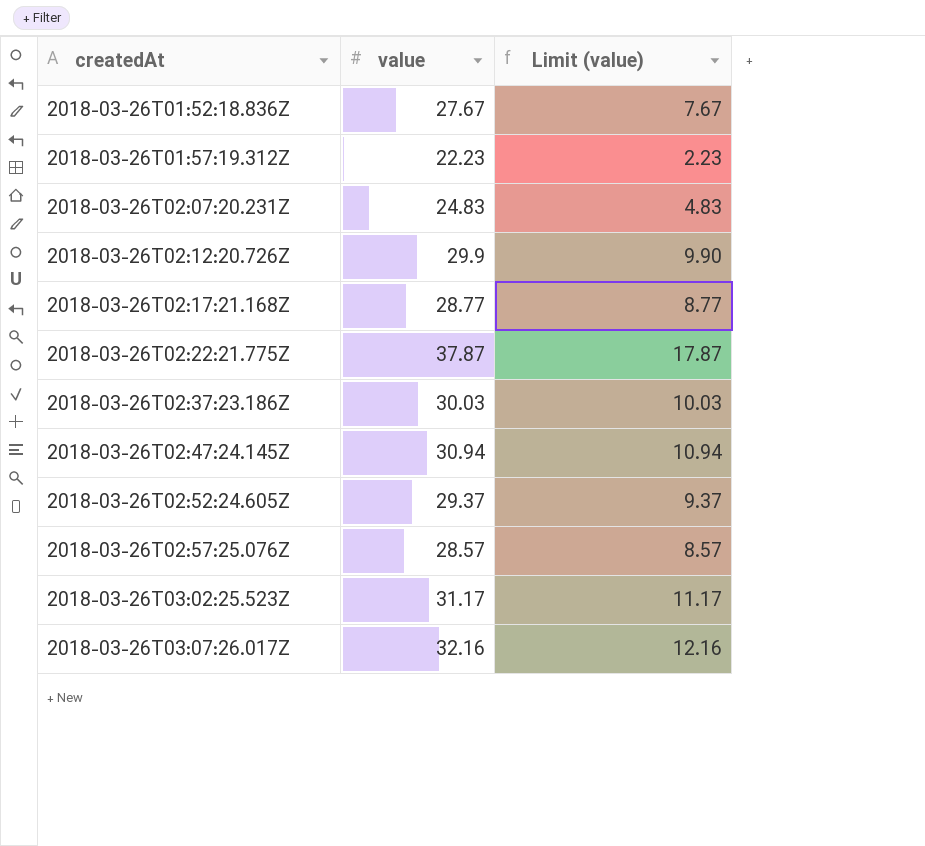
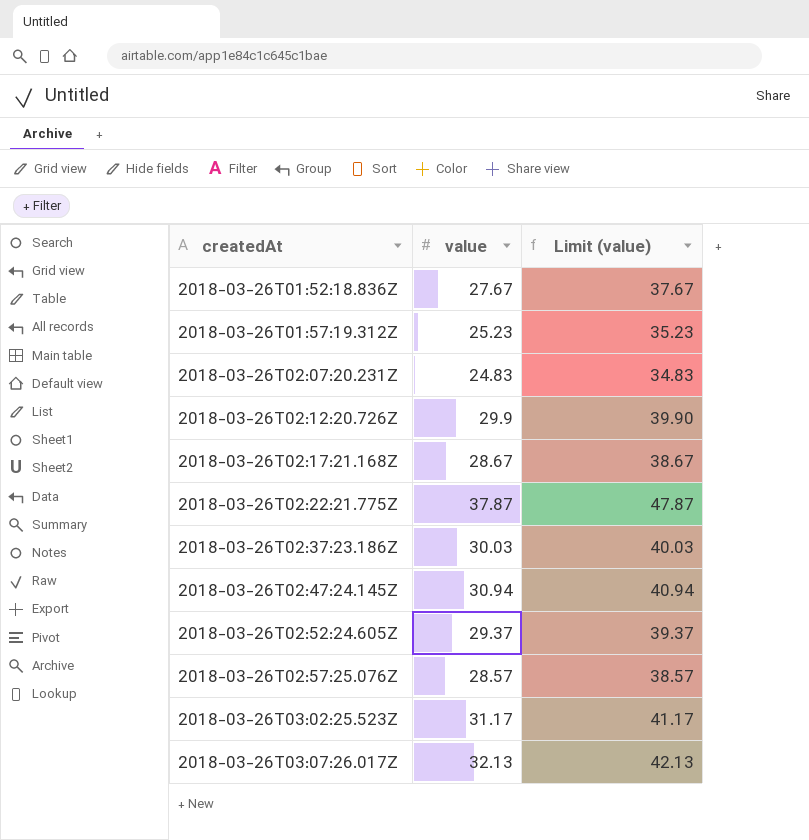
column Limit (value) | formula: [value] - 20 -> [value] + 10
2018-03-26T01:57:19.312Z | value: 22.23 -> 25.23
2018-03-26T02:17:21.168Z | value: 28.77 -> 28.67
2018-03-26T03:07:26.017Z | value: 32.16 -> 32.13

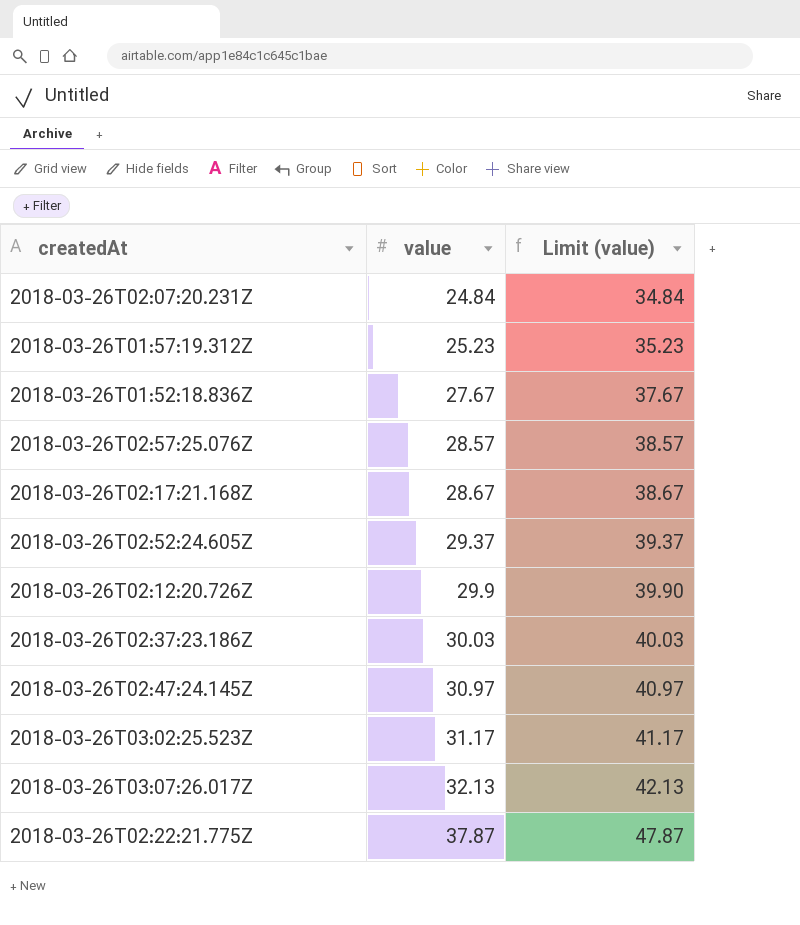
row order: createdAt ascending -> value ascending
2018-03-26T02:07:20.231Z | value: 24.83 -> 24.84
2018-03-26T02:07:20.231Z | Limit (value): 34.83 -> 34.84
2018-03-26T02:47:24.145Z | value: 30.94 -> 30.97
2018-03-26T02:47:24.145Z | Limit (value): 40.94 -> 40.97

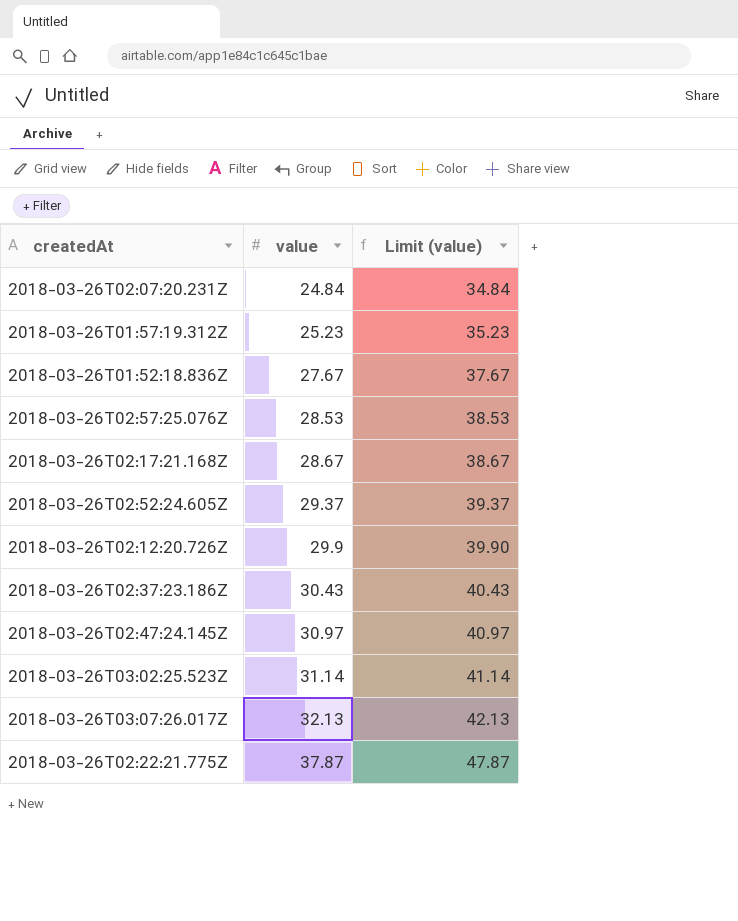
2018-03-26T02:57:25.076Z | value: 28.57 -> 28.53
2018-03-26T02:57:25.076Z | Limit (value): 38.57 -> 38.53
2018-03-26T02:37:23.186Z | value: 30.03 -> 30.43
2018-03-26T02:37:23.186Z | Limit (value): 40.03 -> 40.43
2018-03-26T03:02:25.523Z | value: 31.17 -> 31.14
2018-03-26T03:02:25.523Z | Limit (value): 41.17 -> 41.14

